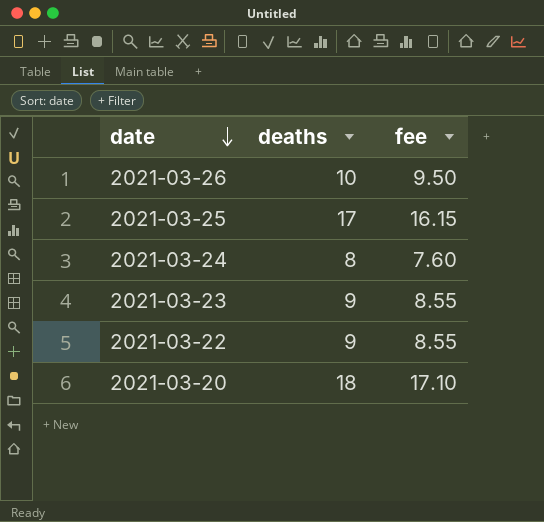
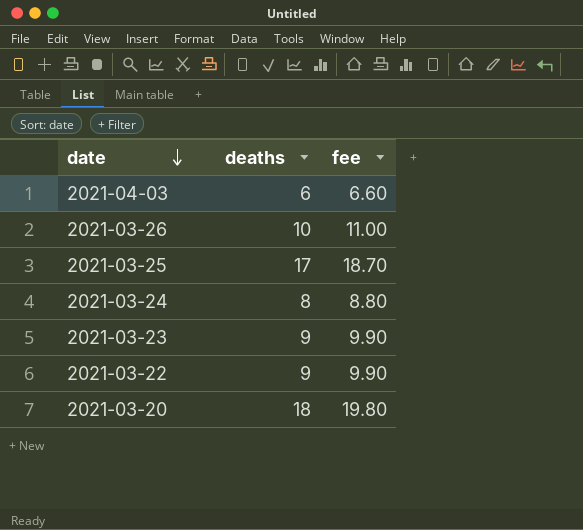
column fee | formula: [deaths] * 0.95 -> [deaths] * 1.1
row 2021-04-03: none -> 6 | 6.60

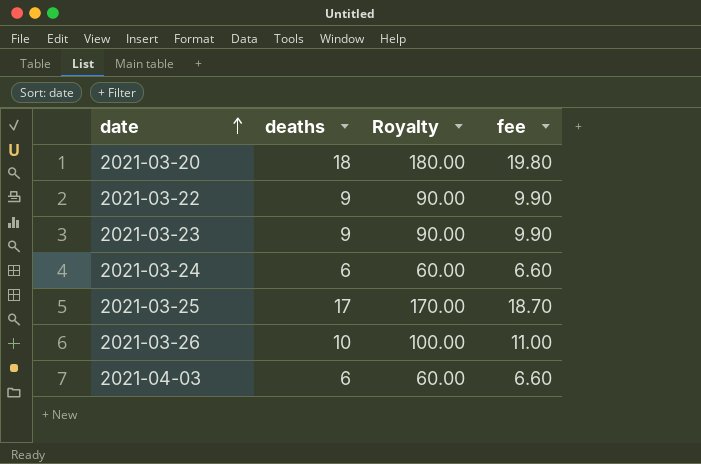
row order: date descending -> date ascending
column Royalty | formula: none -> [deaths] * 10
2021-03-24 | deaths: 8 -> 6
2021-03-24 | fee: 8.80 -> 6.60

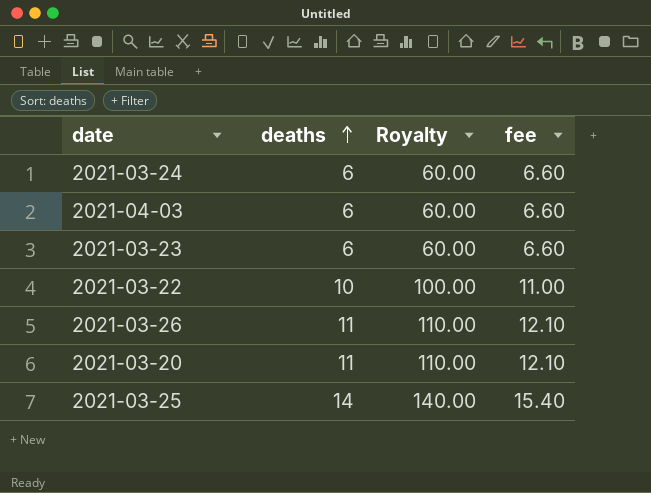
row order: date ascending -> deaths ascending
2021-03-23 | deaths: 9 -> 6
2021-03-23 | Royalty: 90.00 -> 60.00
2021-03-23 | fee: 9.90 -> 6.60
2021-03-22 | deaths: 9 -> 10
2021-03-22 | Royalty: 90.00 -> 100.00
2021-03-22 | fee: 9.90 -> 11.00
2021-03-26 | deaths: 10 -> 11
2021-03-26 | Royalty: 100.00 -> 110.00
2021-03-26 | fee: 11.00 -> 12.10
2021-03-20 | deaths: 18 -> 11
2021-03-20 | Royalty: 180.00 -> 110.00
2021-03-20 | fee: 19.80 -> 12.10
2021-03-25 | deaths: 17 -> 14
2021-03-25 | Royalty: 170.00 -> 140.00
2021-03-25 | fee: 18.70 -> 15.40

